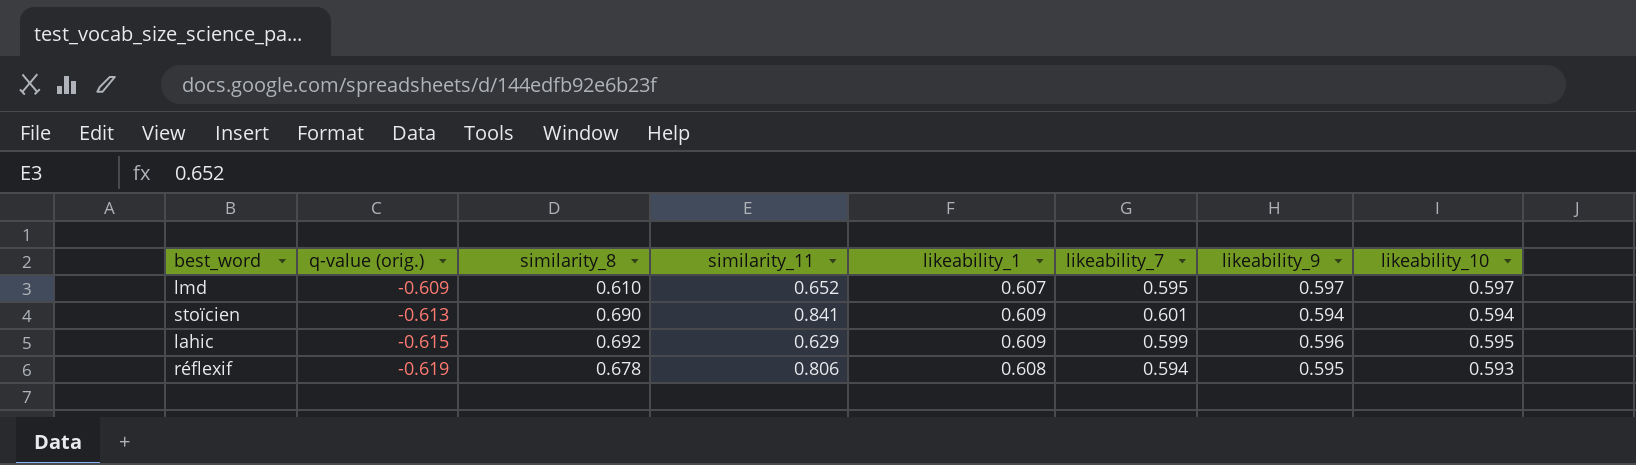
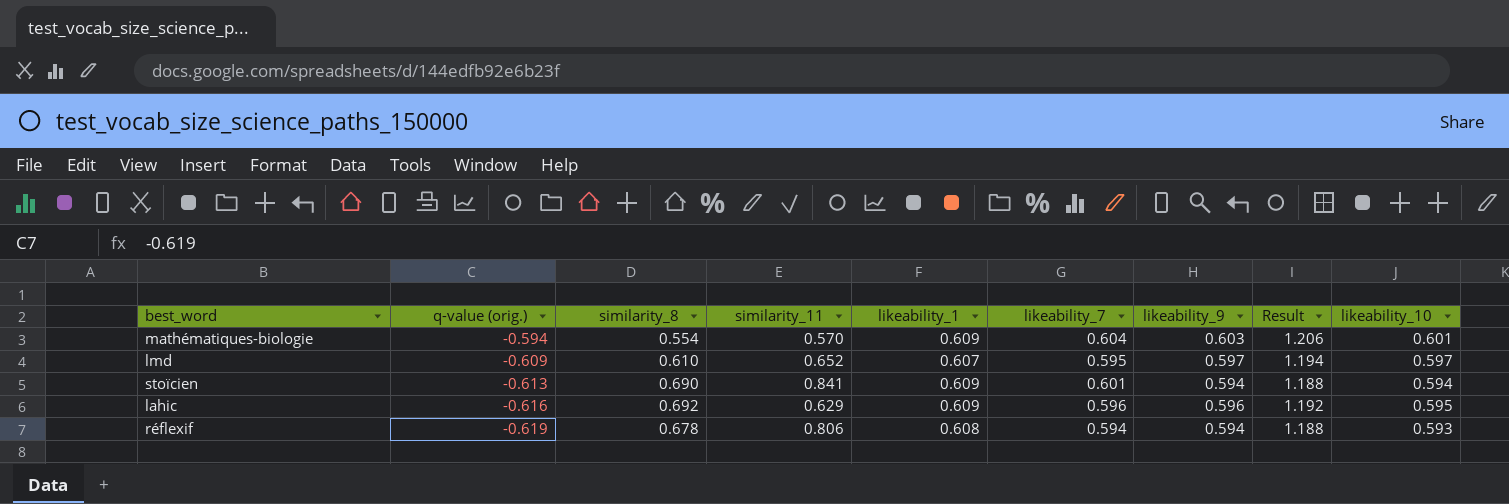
column Result | formula: none -> [likeability_9] * 2
row mathématiques-biologie: none -> -0.594 | 0.554 | 0.570 | 0.609 | 0.604 | 0.603 | 1.206 | 0.601
lahic | q-value (orig.): -0.615 -> -0.616
lahic | likeability_7: 0.599 -> 0.596
réflexif | likeability_9: 0.595 -> 0.594

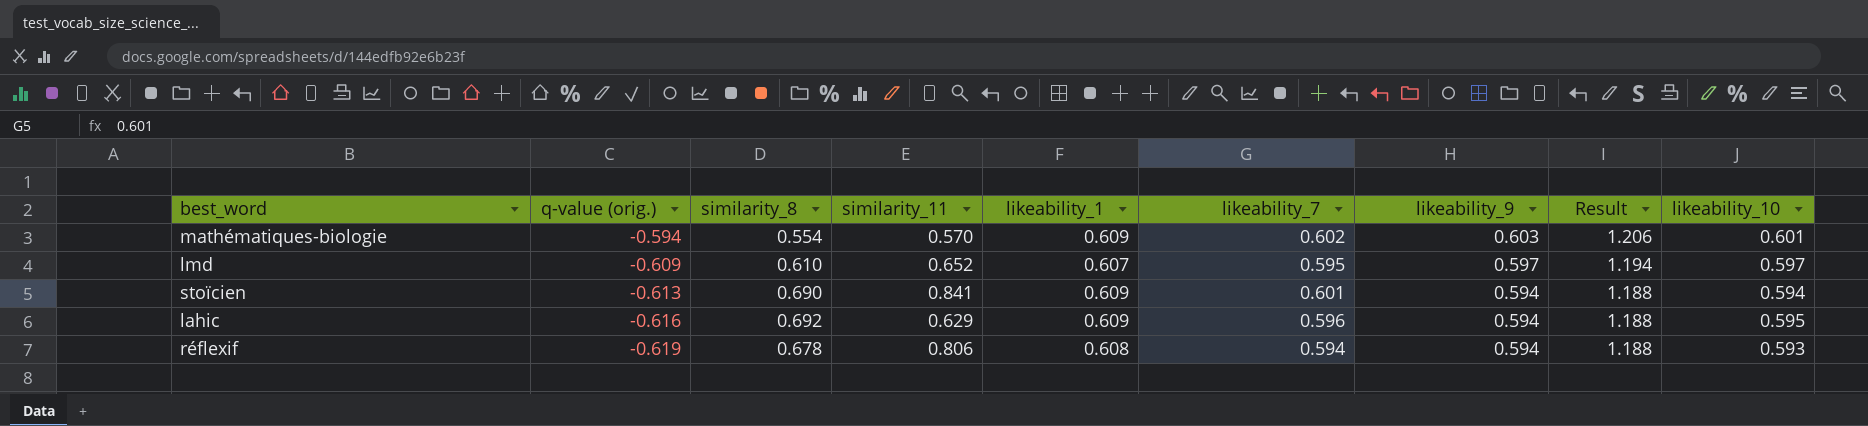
mathématiques-biologie | likeability_7: 0.604 -> 0.602
lahic | likeability_9: 0.596 -> 0.594
lahic | Result: 1.192 -> 1.188

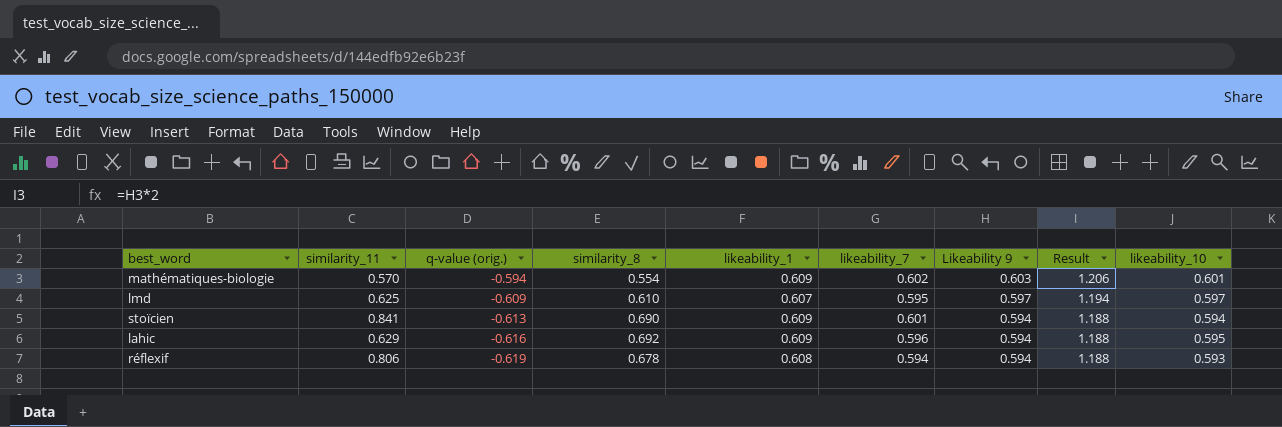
column similarity_11 | position: 4 -> 2
column name: likeability_9 -> Likeability 9
lmd | similarity_11: 0.652 -> 0.625

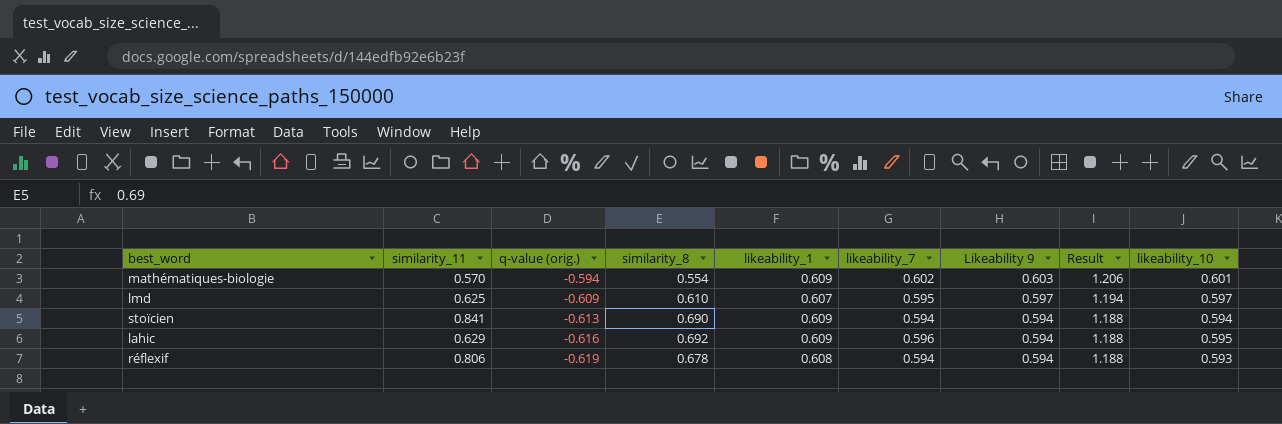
stoïcien | likeability_7: 0.601 -> 0.594

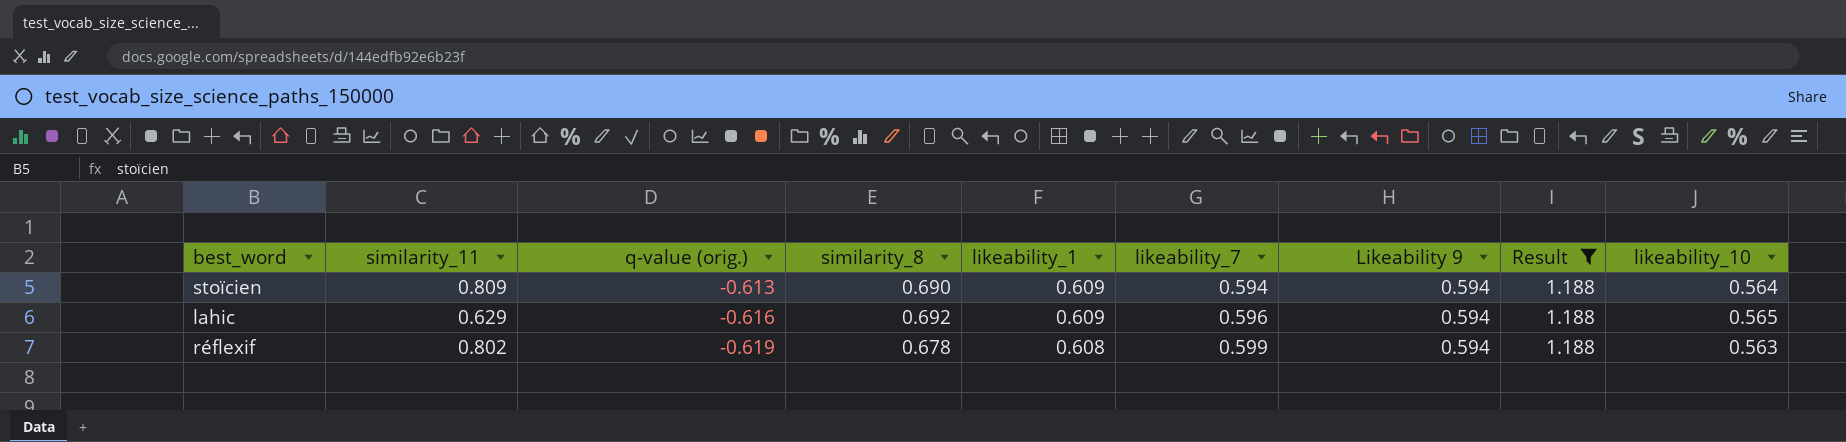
filter: none -> Result = 1.188
stoïcien | similarity_11: 0.841 -> 0.809
stoïcien | likeability_10: 0.594 -> 0.564
lahic | likeability_10: 0.595 -> 0.565
réflexif | similarity_11: 0.806 -> 0.802
réflexif | likeability_7: 0.594 -> 0.599
réflexif | likeability_10: 0.593 -> 0.563

